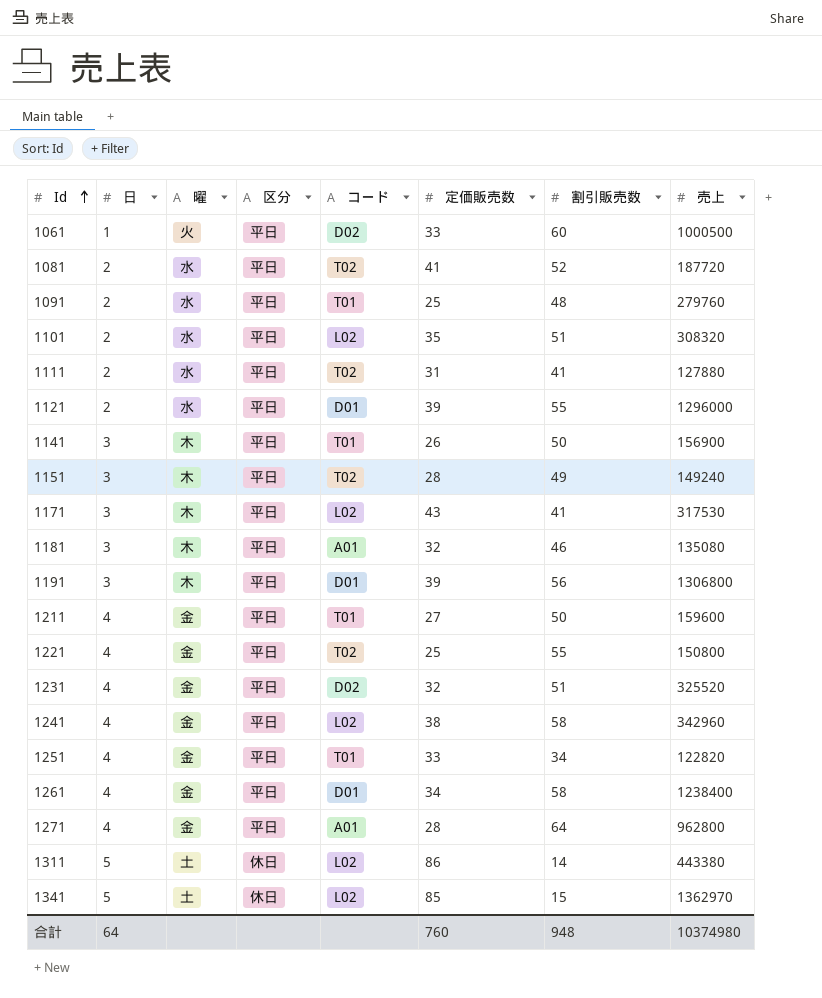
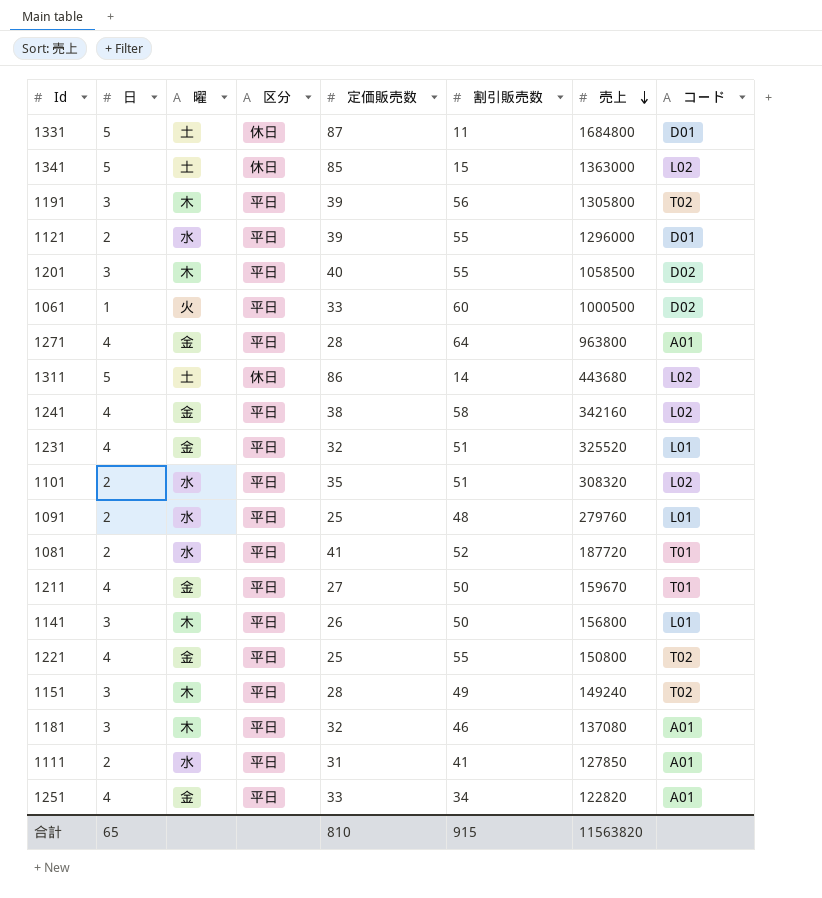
row order: Id ascending -> 売上 descending
column コード | position: 5 -> 8
row 1171: 3 | 木 | 平日 | L02 | 43 | 41 | 317530 -> none
row 1261: 4 | 金 | 平日 | D01 | 34 | 58 | 1238400 -> none
row 1331: none -> 5 | 土 | 休日 | 87 | 11 | 1684800 | D01
1341 | 売上: 1362970 -> 1363000
1191 | 売上: 1306800 -> 1305800
1191 | コード: D01 -> T02
row 1201: none -> 3 | 木 | 平日 | 40 | 55 | 1058500 | D02
1271 | 売上: 962800 -> 963800
1311 | 売上: 443380 -> 443680
1241 | 売上: 342960 -> 342160
1231 | コード: D02 -> L01
1091 | コード: T01 -> L01
1081 | コード: T02 -> T01
1211 | 売上: 159600 -> 159670
1141 | 売上: 156900 -> 156800
1141 | コード: T01 -> L01
1181 | 売上: 135080 -> 137080
1111 | 売上: 127880 -> 127850
1111 | コード: T02 -> A01
1251 | コード: T01 -> A01
合計 | 日: 64 -> 65
合計 | 定価販売数: 760 -> 810
合計 | 割引販売数: 948 -> 915
合計 | 売上: 10374980 -> 11563820

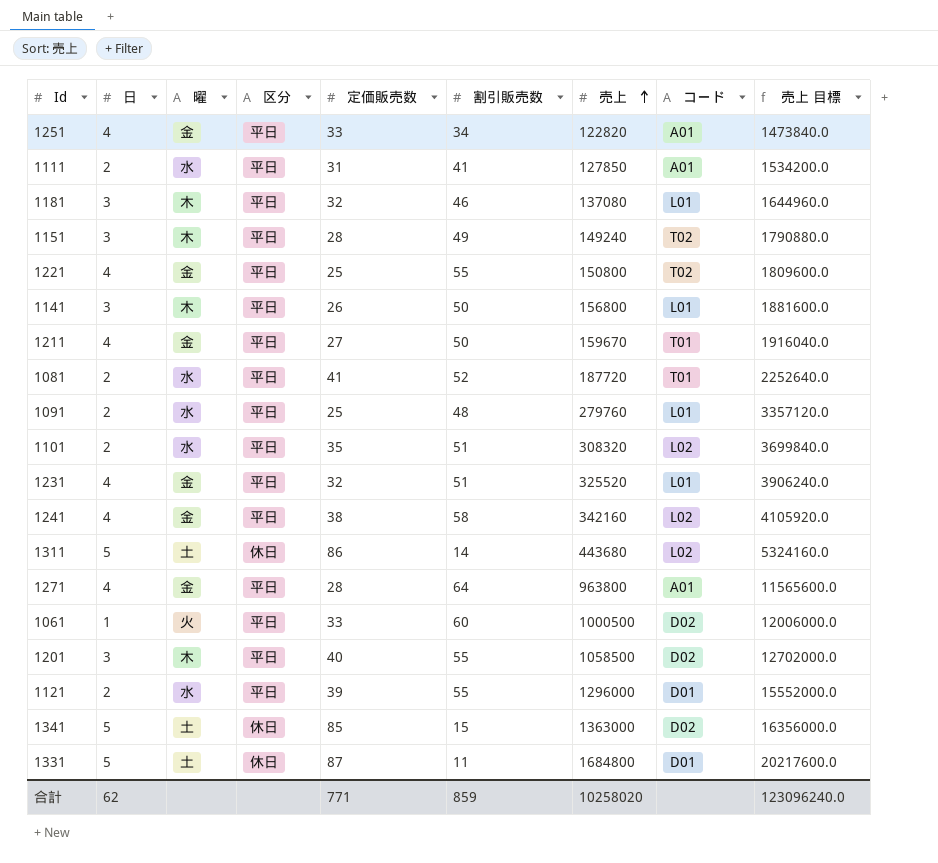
row order: 売上 descending -> 売上 ascending
column 売上 目標 | formula: none -> [売上] * 12
row 1191: 3 | 木 | 平日 | 39 | 56 | 1305800 | T02 -> none
1181 | コード: A01 -> L01
1341 | コード: L02 -> D02
合計 | 日: 65 -> 62
合計 | 定価販売数: 810 -> 771
合計 | 割引販売数: 915 -> 859
合計 | 売上: 11563820 -> 10258020

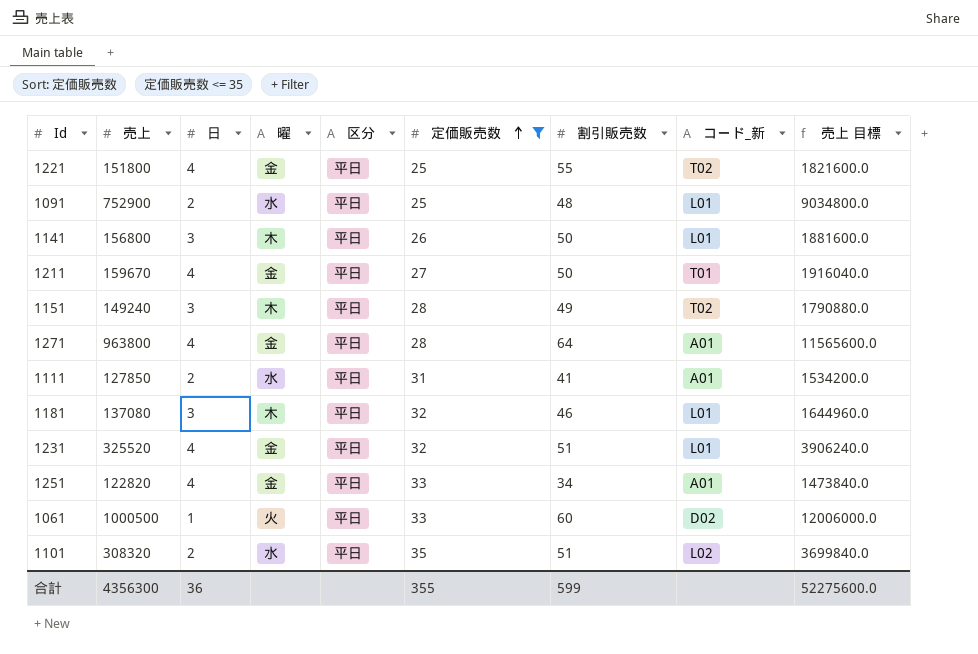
filter: none -> 定価販売数 <= 35
row order: 売上 ascending -> 定価販売数 ascending
column 売上 | position: 7 -> 2
column name: コード -> コード_新
1221 | 売上: 150800 -> 151800
1221 | 売上 目標: 1809600.0 -> 1821600.0
1091 | 売上: 279760 -> 752900
1091 | 売上 目標: 3357120.0 -> 9034800.0
合計 | 売上: 10258020 -> 4356300
合計 | 日: 62 -> 36
合計 | 定価販売数: 771 -> 355
合計 | 割引販売数: 859 -> 599
合計 | 売上 目標: 123096240.0 -> 52275600.0

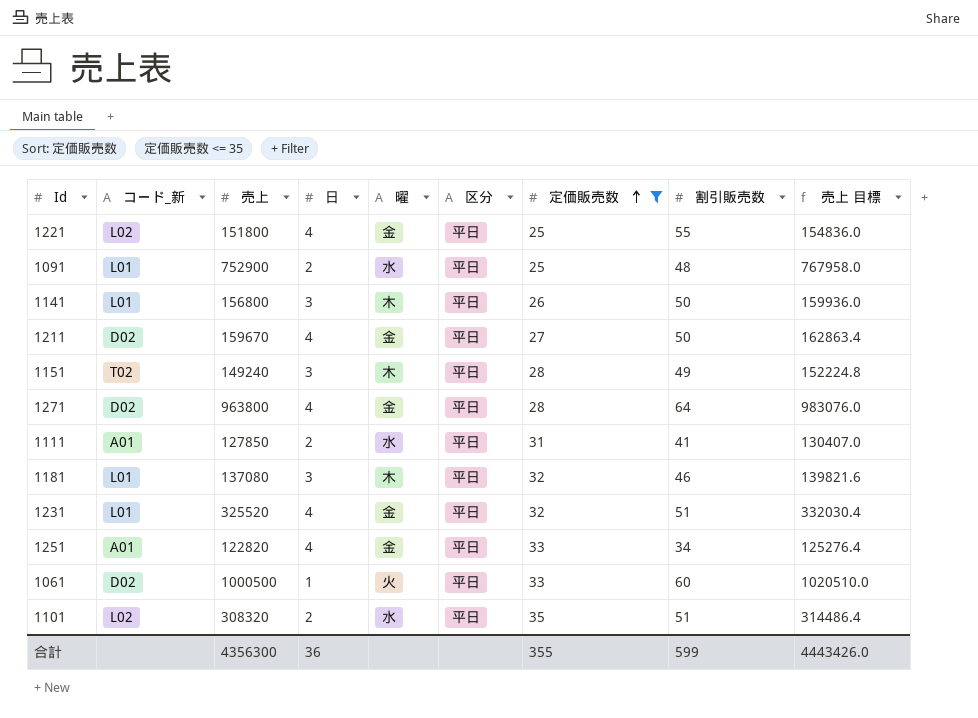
column コード_新 | position: 8 -> 2
column 売上 目標 | formula: [売上] * 12 -> [売上] * 1.02
1221 | コード_新: T02 -> L02
1211 | コード_新: T01 -> D02
1271 | コード_新: A01 -> D02
合計 | 売上 目標: 52275600.0 -> 4443426.0

